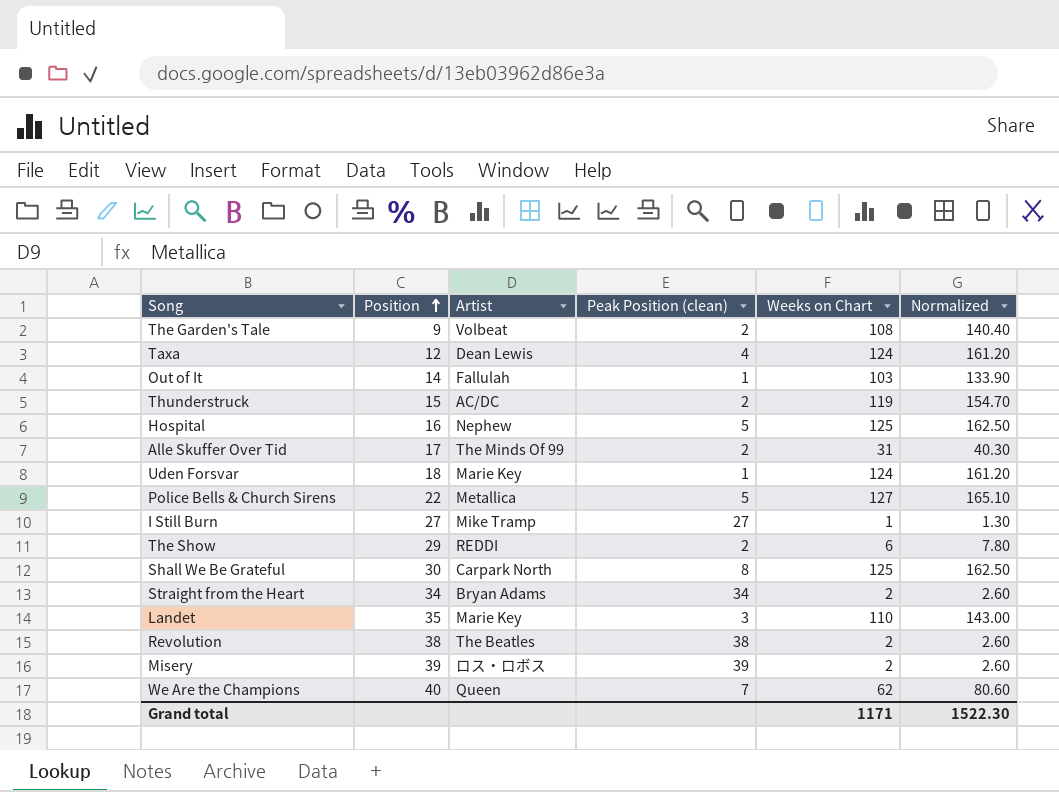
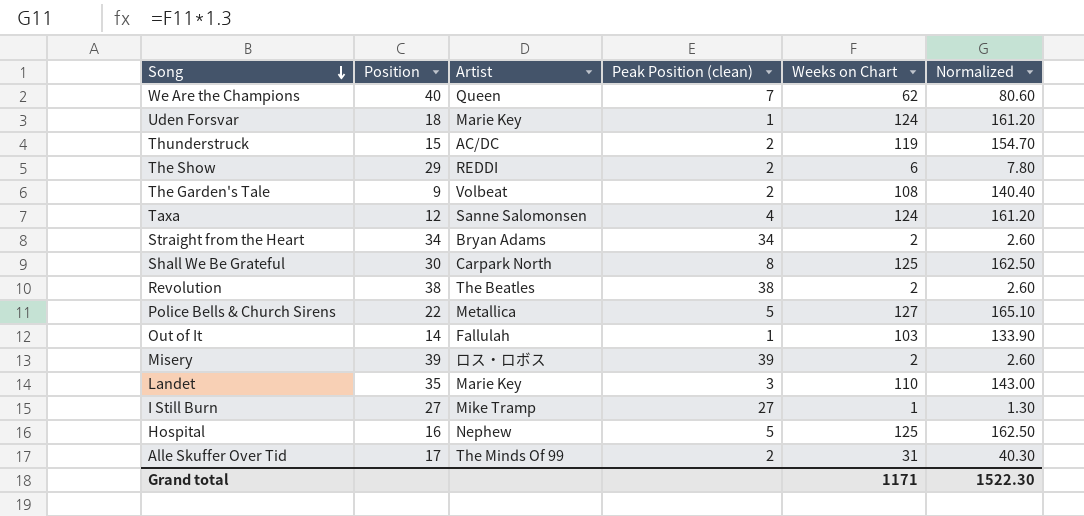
row order: Position ascending -> Song descending
Taxa | Artist: Dean Lewis -> Sanne Salomonsen

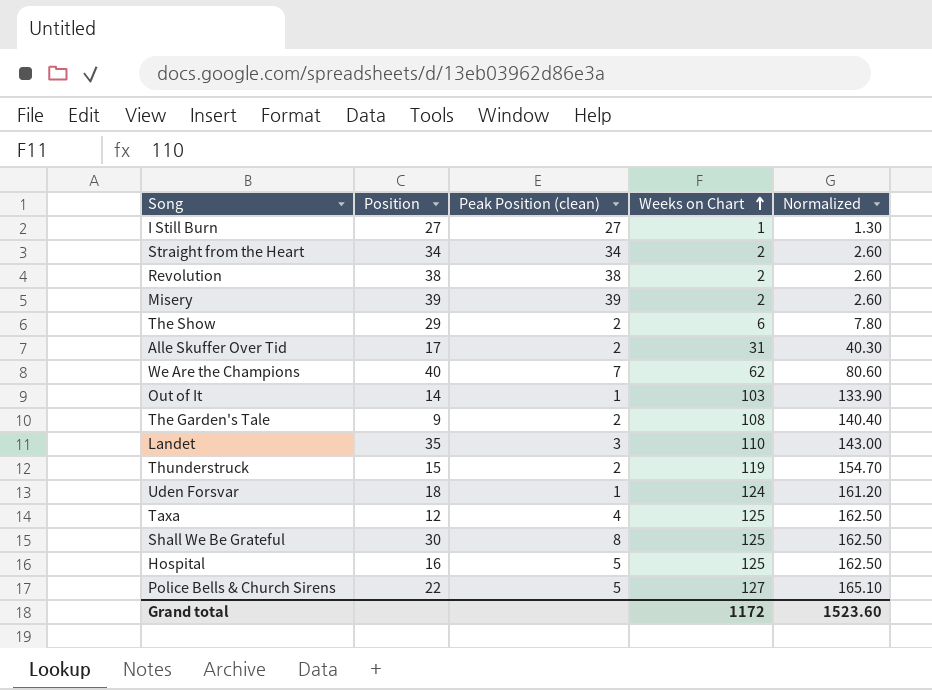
row order: Song descending -> Weeks on Chart ascending
column Artist | position: 3 -> none
Taxa | Weeks on Chart: 124 -> 125
Taxa | Normalized: 161.20 -> 162.50
Grand total | Weeks on Chart: 1171 -> 1172
Grand total | Normalized: 1522.30 -> 1523.60

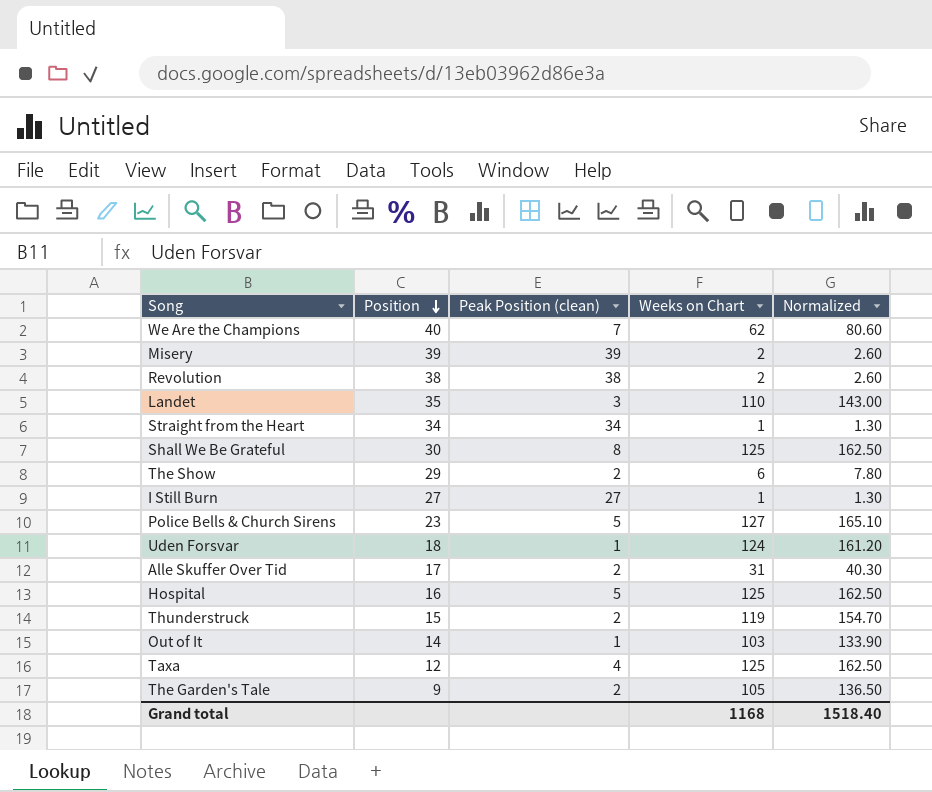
row order: Weeks on Chart ascending -> Position descending
Straight from the Heart | Weeks on Chart: 2 -> 1
Straight from the Heart | Normalized: 2.60 -> 1.30
Police Bells & Church Sirens | Position: 22 -> 23
The Garden's Tale | Weeks on Chart: 108 -> 105
The Garden's Tale | Normalized: 140.40 -> 136.50
Grand total | Weeks on Chart: 1172 -> 1168
Grand total | Normalized: 1523.60 -> 1518.40

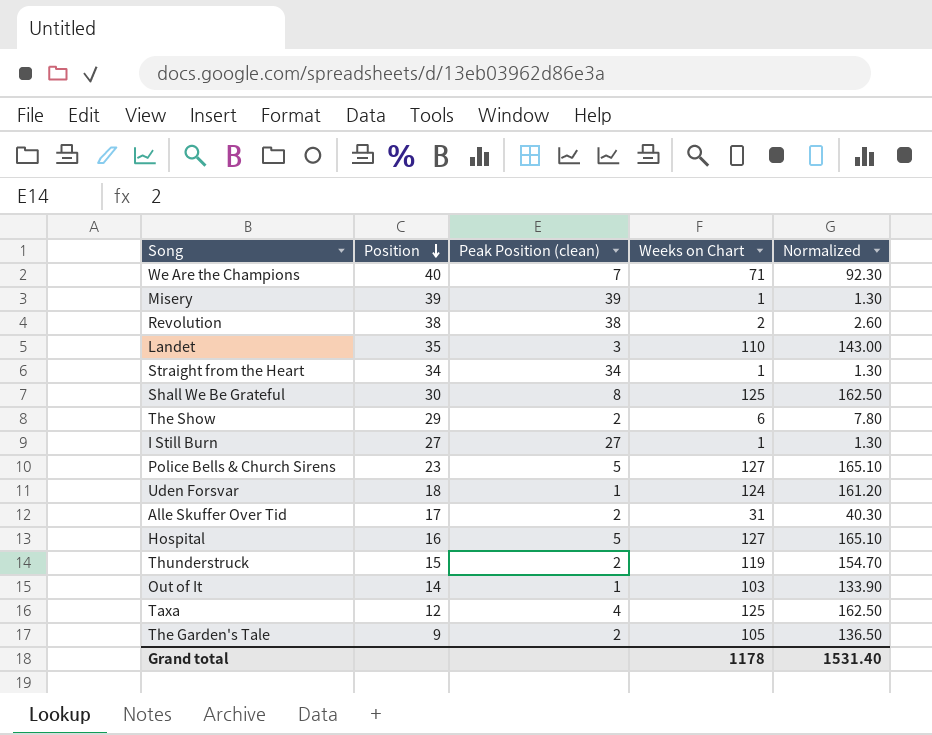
We Are the Champions | Weeks on Chart: 62 -> 71
We Are the Champions | Normalized: 80.60 -> 92.30
Misery | Weeks on Chart: 2 -> 1
Misery | Normalized: 2.60 -> 1.30
Hospital | Weeks on Chart: 125 -> 127
Hospital | Normalized: 162.50 -> 165.10
Grand total | Weeks on Chart: 1168 -> 1178
Grand total | Normalized: 1518.40 -> 1531.40

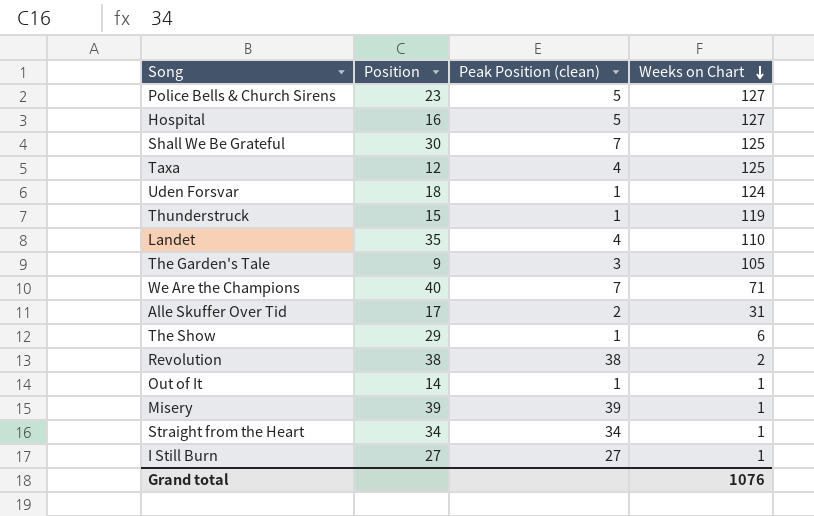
row order: Position descending -> Weeks on Chart descending
column Normalized | formula: [Weeks on Chart] * 1.3 -> none
Shall We Be Grateful | Peak Position (clean): 8 -> 7
Thunderstruck | Peak Position (clean): 2 -> 1
Landet | Peak Position (clean): 3 -> 4
The Garden's Tale | Peak Position (clean): 2 -> 3
The Show | Peak Position (clean): 2 -> 1
Out of It | Weeks on Chart: 103 -> 1
Grand total | Weeks on Chart: 1178 -> 1076

